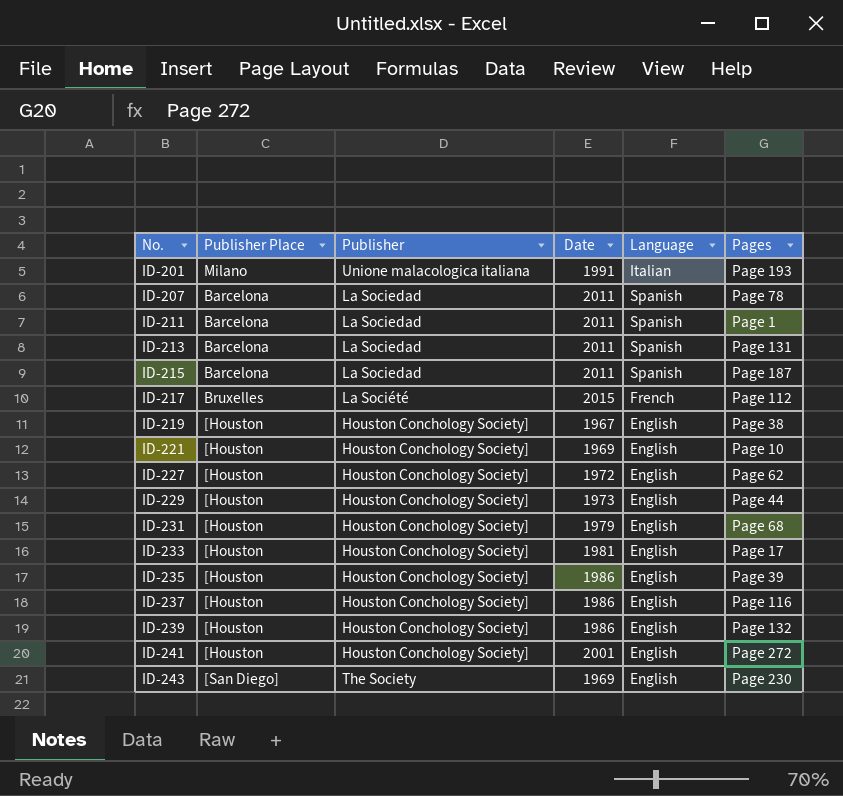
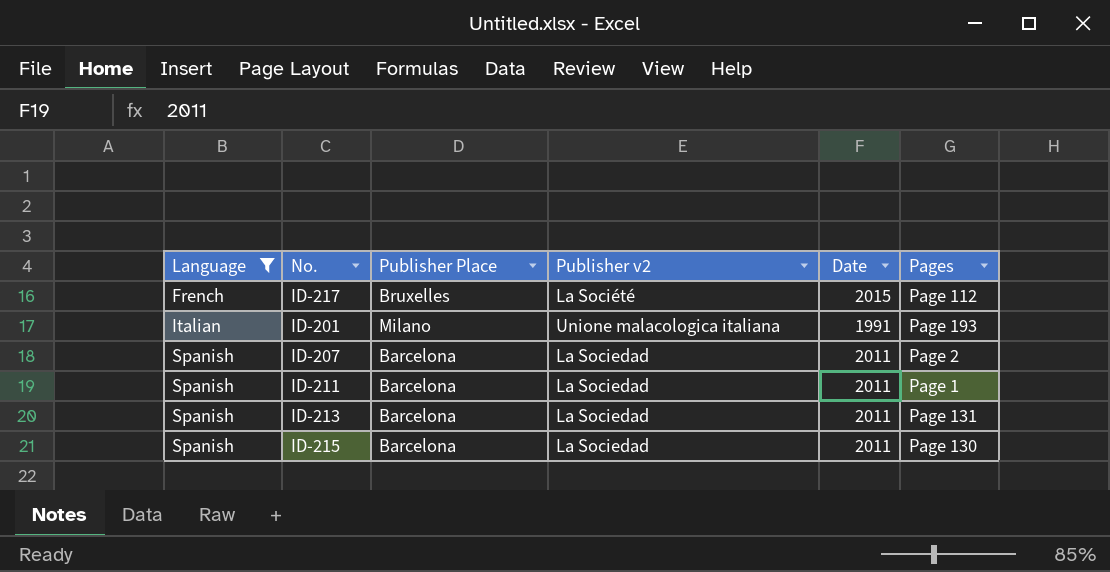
filter: none -> Language != English
row order: No. ascending -> Language ascending
column Language | position: 5 -> 1
column name: Publisher -> Publisher v2
ID-207 | Pages: Page 78 -> Page 2
ID-215 | Pages: Page 187 -> Page 130

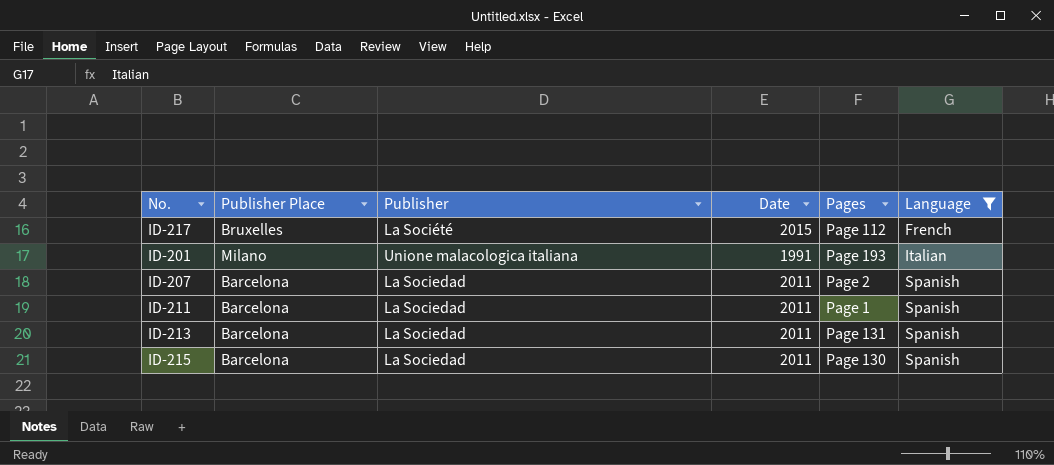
column name: Publisher v2 -> Publisher
column Language | position: 1 -> 6

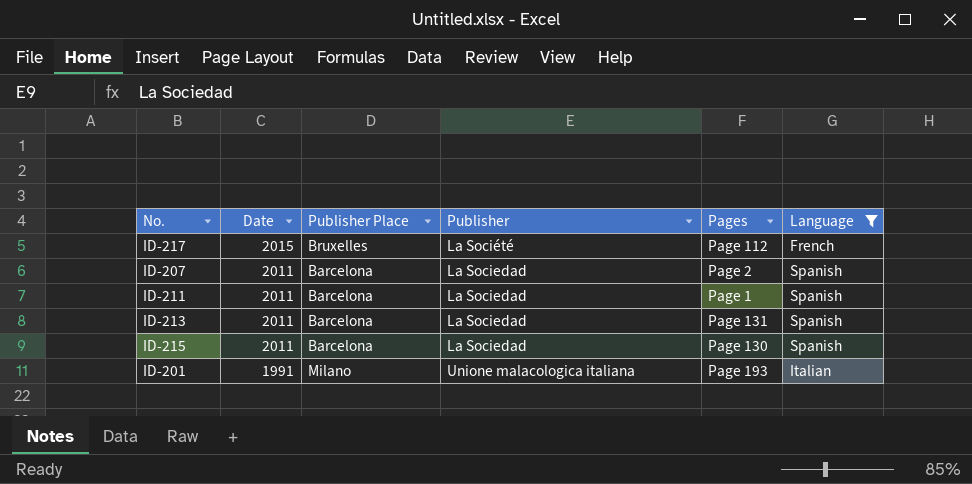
row order: Language ascending -> Date descending
column Date | position: 4 -> 2

